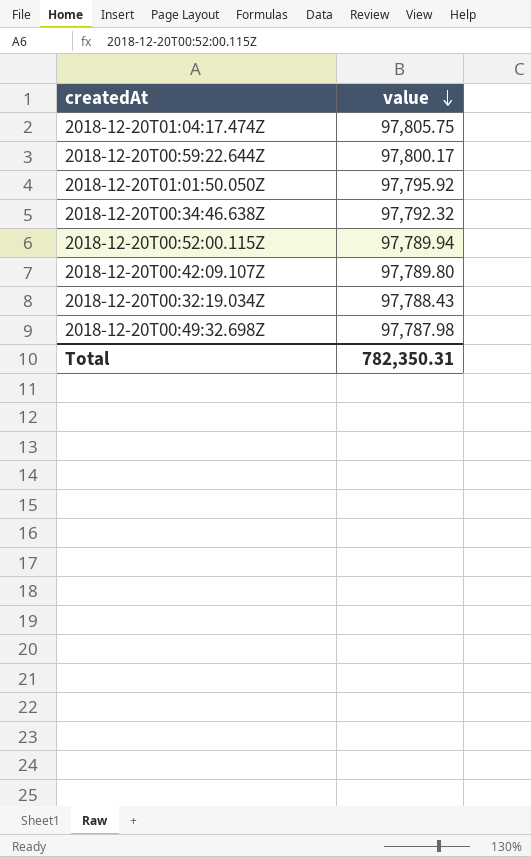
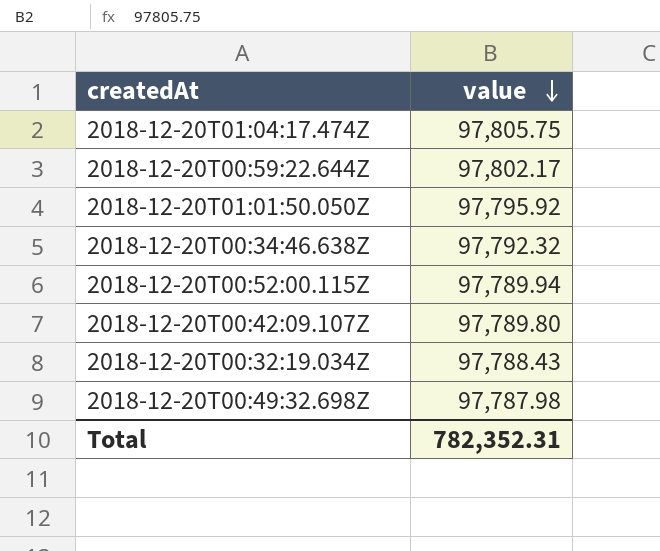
2018-12-20T00:59:22.644Z | value: 97,800.17 -> 97,802.17
Total | value: 782,350.31 -> 782,352.31

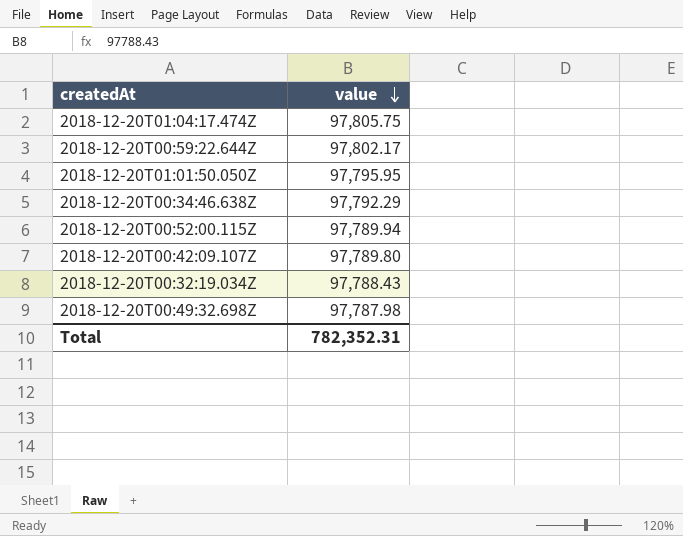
2018-12-20T01:01:50.050Z | value: 97,795.92 -> 97,795.95
2018-12-20T00:34:46.638Z | value: 97,792.32 -> 97,792.29

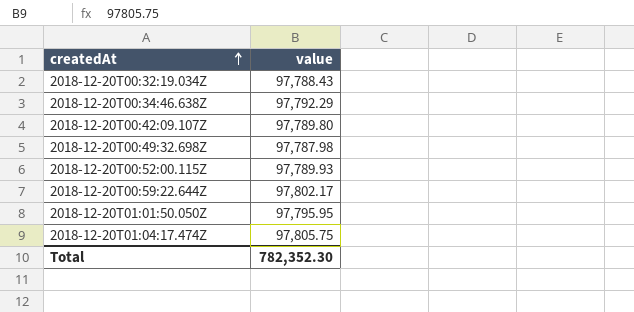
row order: value descending -> createdAt ascending
2018-12-20T00:52:00.115Z | value: 97,789.94 -> 97,789.93
Total | value: 782,352.31 -> 782,352.30

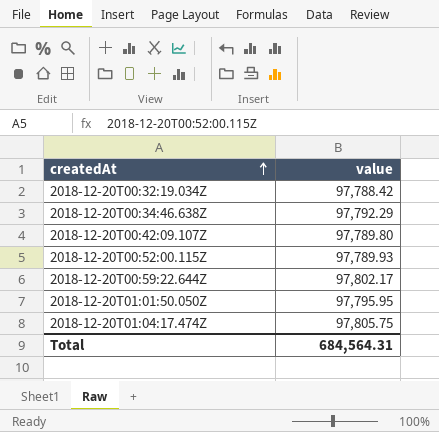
row 2018-12-20T00:49:32.698Z: 97,787.98 -> none
2018-12-20T00:32:19.034Z | value: 97,788.43 -> 97,788.42
Total | value: 782,352.30 -> 684,564.31

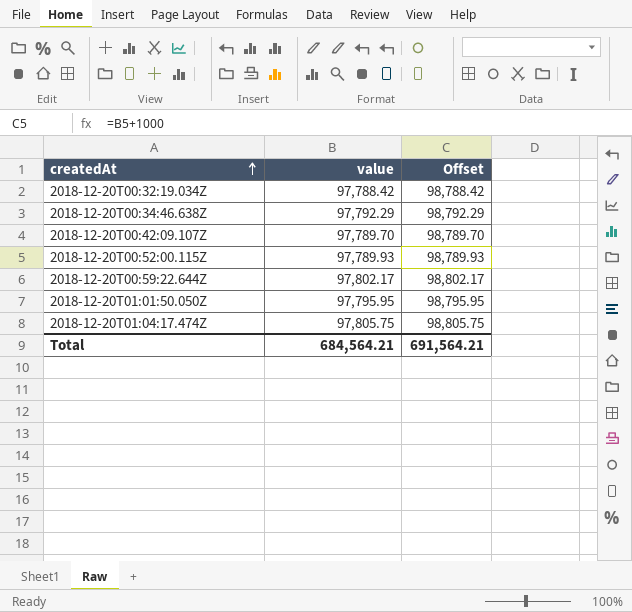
column Offset | formula: none -> [value] + 1000
2018-12-20T00:42:09.107Z | value: 97,789.80 -> 97,789.70
Total | value: 684,564.31 -> 684,564.21

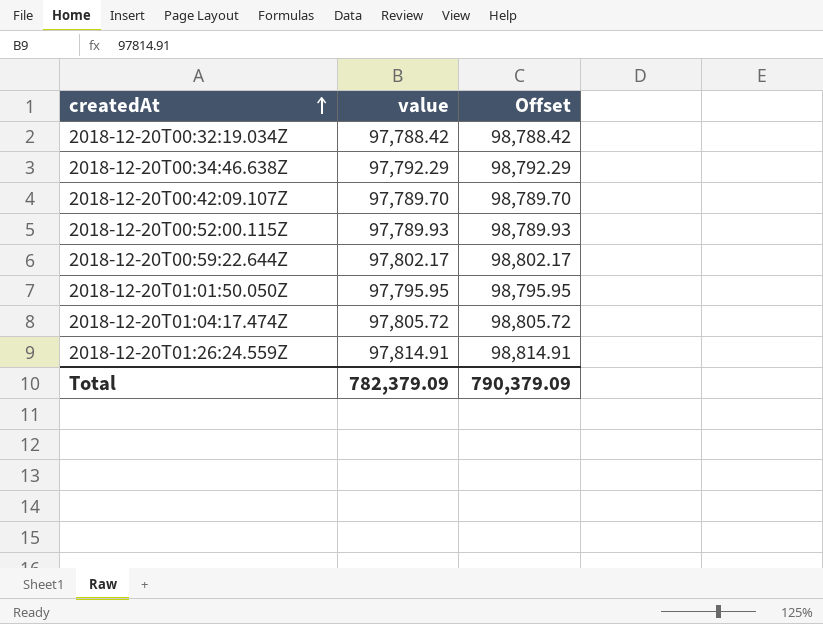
2018-12-20T01:04:17.474Z | value: 97,805.75 -> 97,805.72
2018-12-20T01:04:17.474Z | Offset: 98,805.75 -> 98,805.72
row 2018-12-20T01:26:24.559Z: none -> 97,814.91 | 98,814.91
Total | value: 684,564.21 -> 782,379.09
Total | Offset: 691,564.21 -> 790,379.09

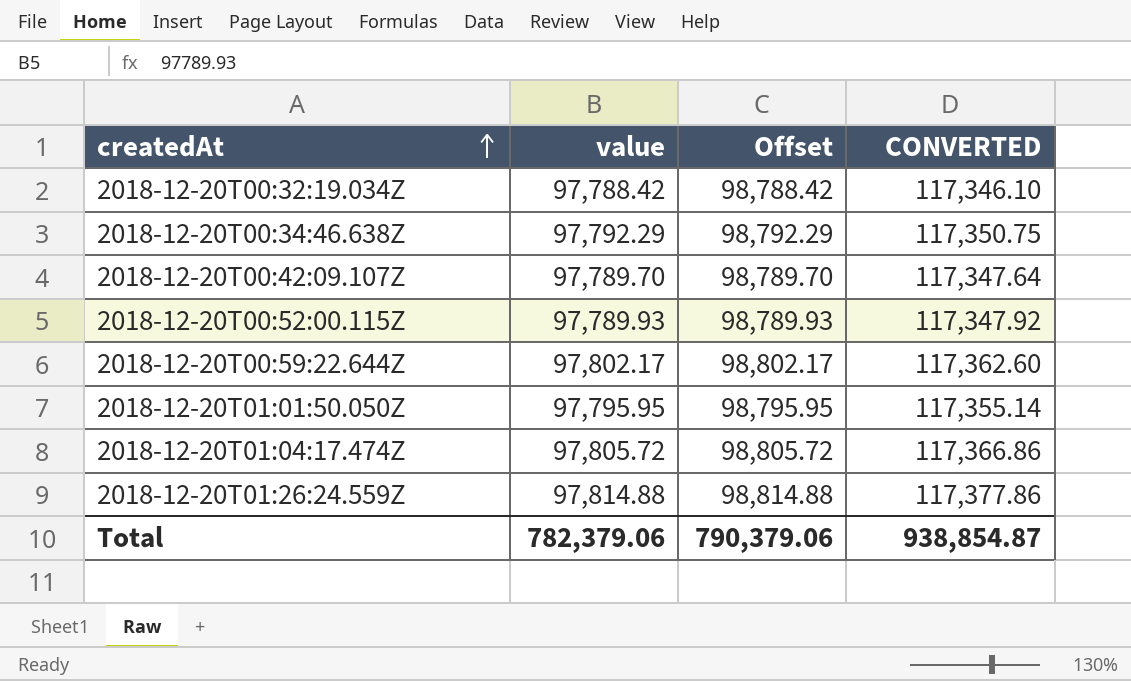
column CONVERTED | formula: none -> [value] * 1.2
2018-12-20T01:26:24.559Z | value: 97,814.91 -> 97,814.88
2018-12-20T01:26:24.559Z | Offset: 98,814.91 -> 98,814.88
Total | value: 782,379.09 -> 782,379.06
Total | Offset: 790,379.09 -> 790,379.06

